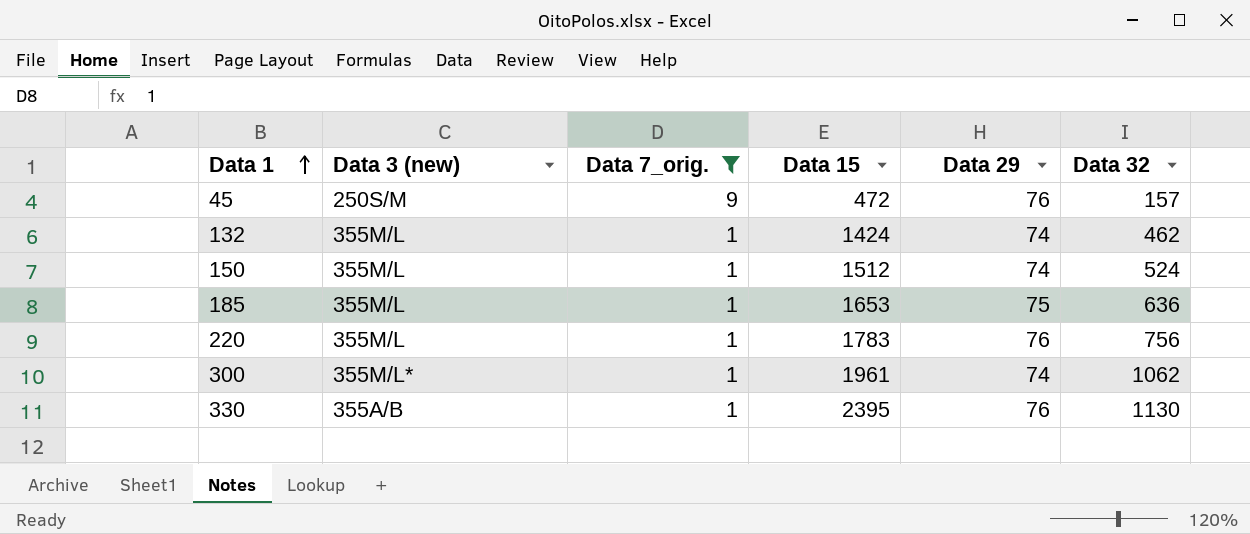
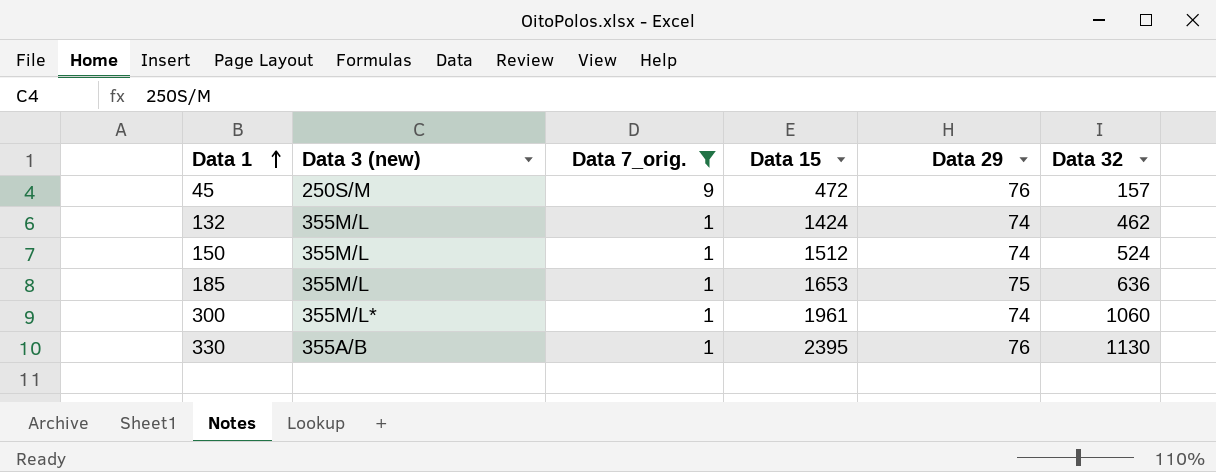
row 220: 355M/L | 1 | 1783 | 76 | 756 -> none
300 | Data 32: 1062 -> 1060

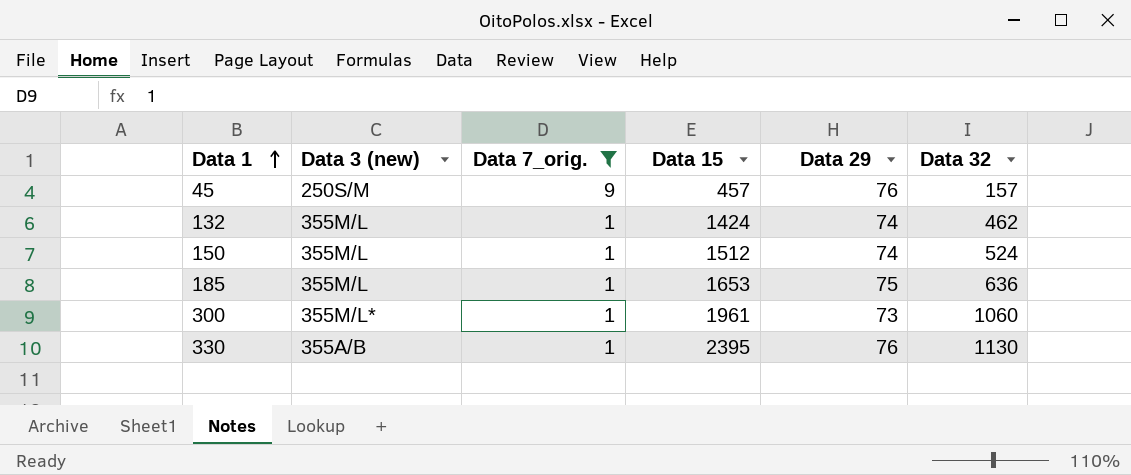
45 | Data 15: 472 -> 457
300 | Data 29: 74 -> 73

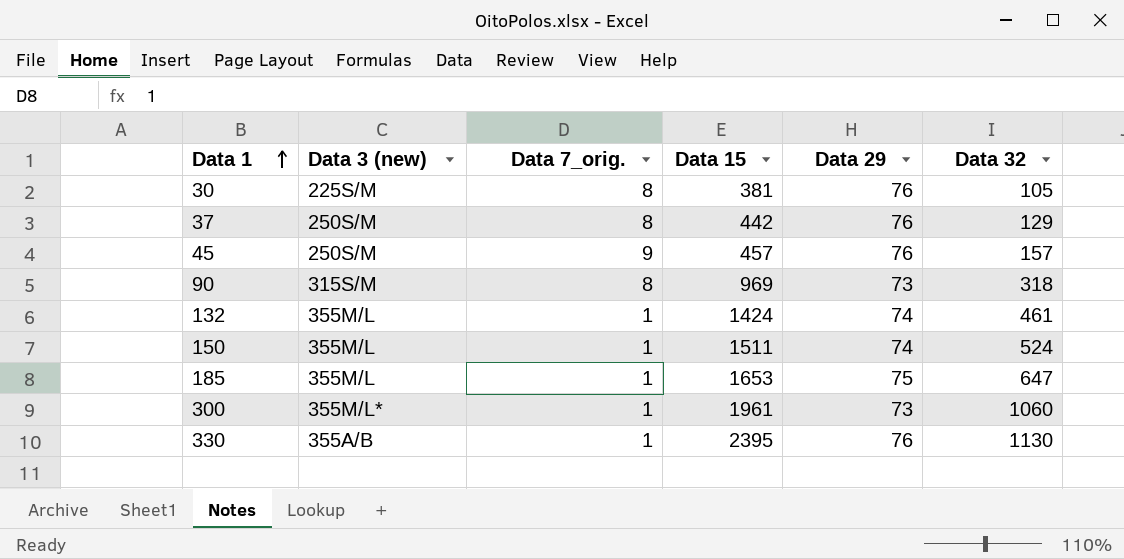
filter: Data 7_orig. != 8 -> none
132 | Data 32: 462 -> 461
150 | Data 15: 1512 -> 1511
185 | Data 32: 636 -> 647

